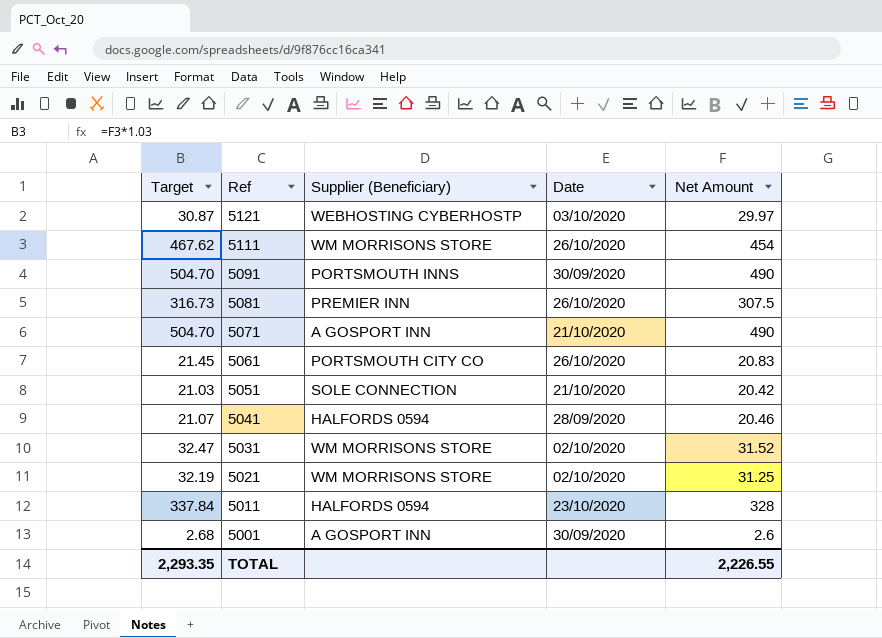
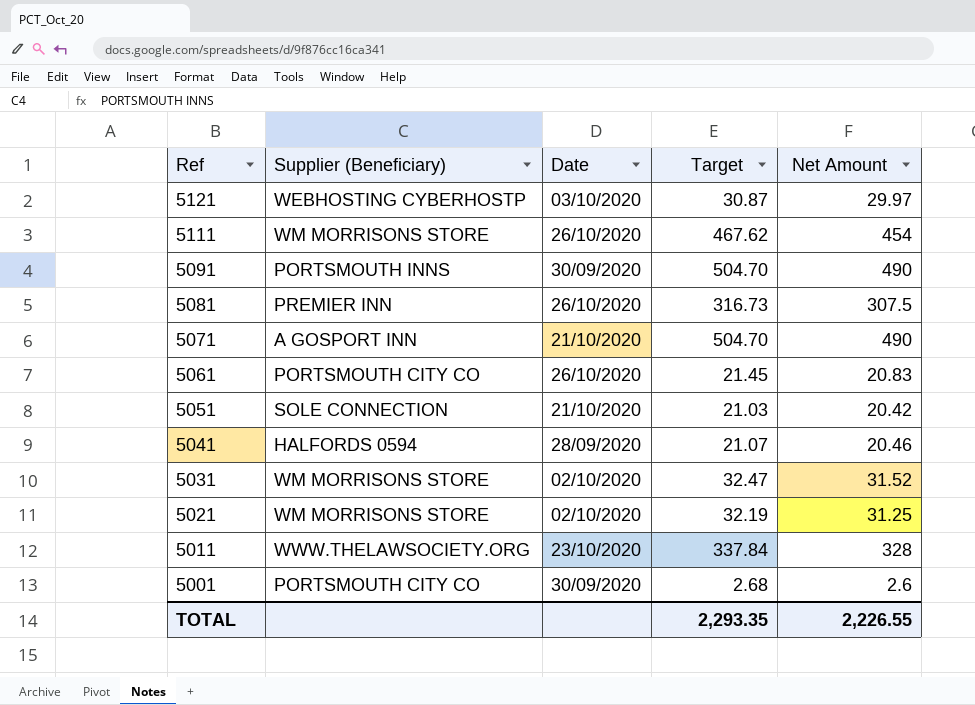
column Target | position: 1 -> 4
5011 | Supplier (Beneficiary): HALFORDS 0594 -> WWW.THELAWSOCIETY.ORG
5001 | Supplier (Beneficiary): A GOSPORT INN -> PORTSMOUTH CITY CO

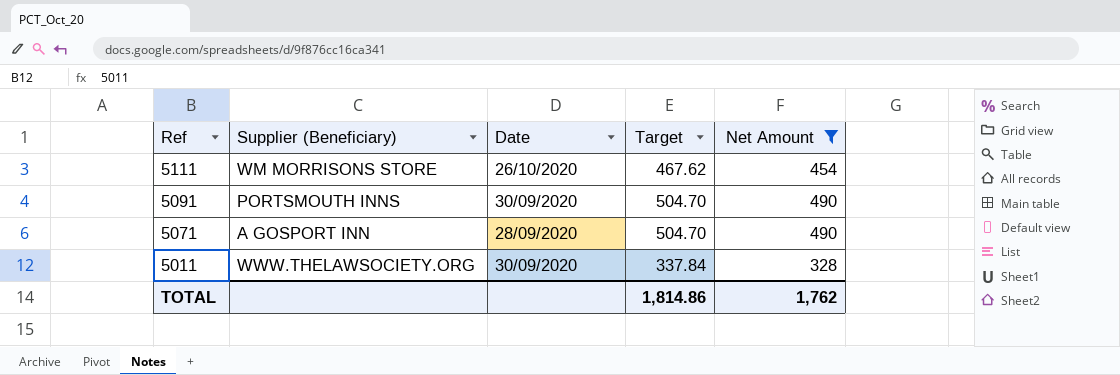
filter: none -> Net Amount >= 328
5071 | Date: 21/10/2020 -> 28/09/2020
5011 | Date: 23/10/2020 -> 30/09/2020
TOTAL | Target: 2,293.35 -> 1,814.86
TOTAL | Net Amount: 2,226.55 -> 1,762

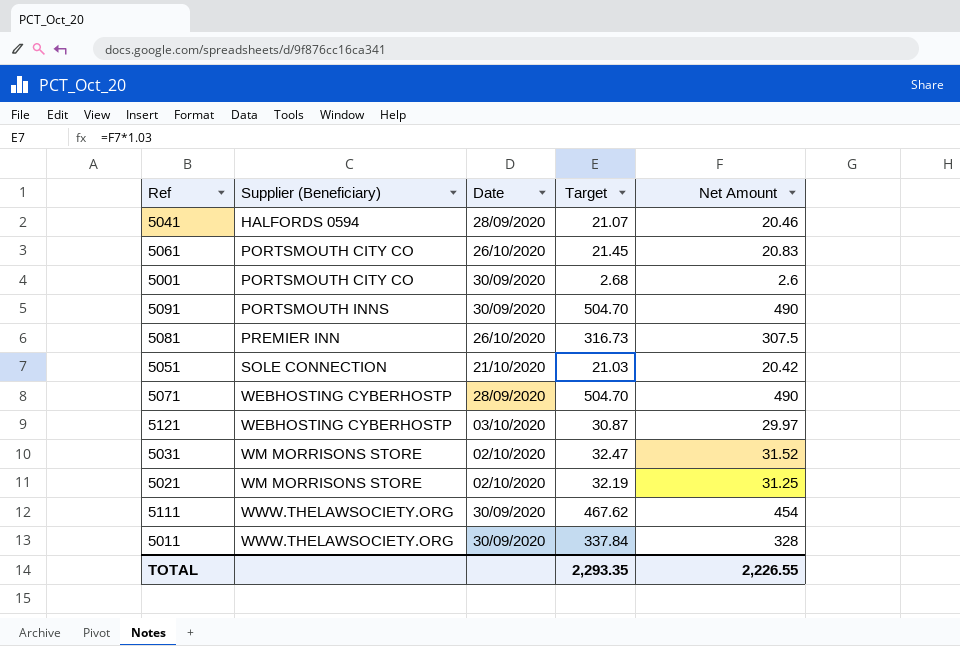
filter: Net Amount >= 328 -> none
row order: Ref descending -> Supplier (Beneficiary) ascending
5071 | Supplier (Beneficiary): A GOSPORT INN -> WEBHOSTING CYBERHOSTP
5111 | Supplier (Beneficiary): WM MORRISONS STORE -> WWW.THELAWSOCIETY.ORG
5111 | Date: 26/10/2020 -> 30/09/2020
TOTAL | Target: 1,814.86 -> 2,293.35
TOTAL | Net Amount: 1,762 -> 2,226.55

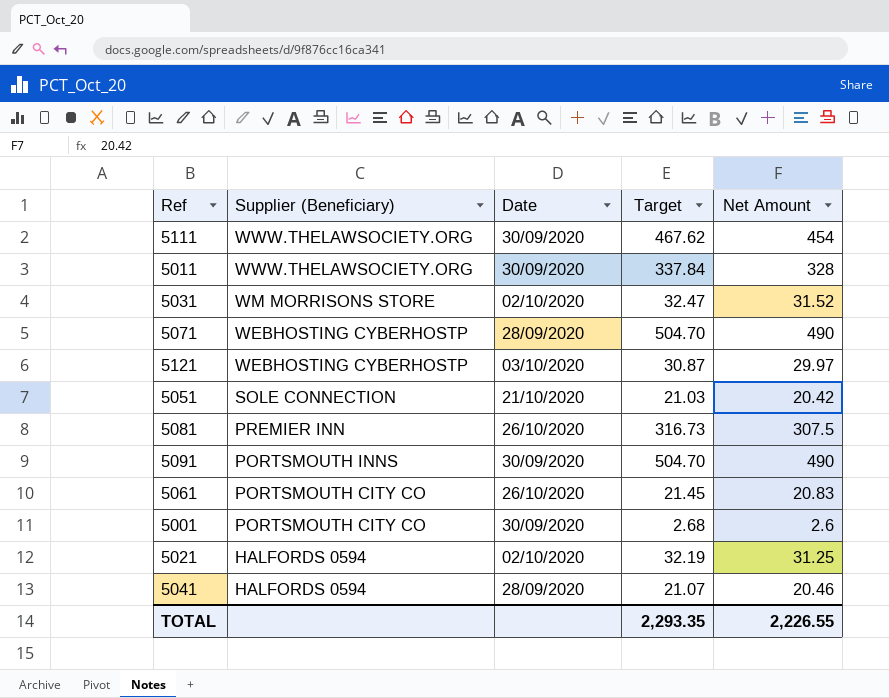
row order: Supplier (Beneficiary) ascending -> Supplier (Beneficiary) descending
5021 | Supplier (Beneficiary): WM MORRISONS STORE -> HALFORDS 0594

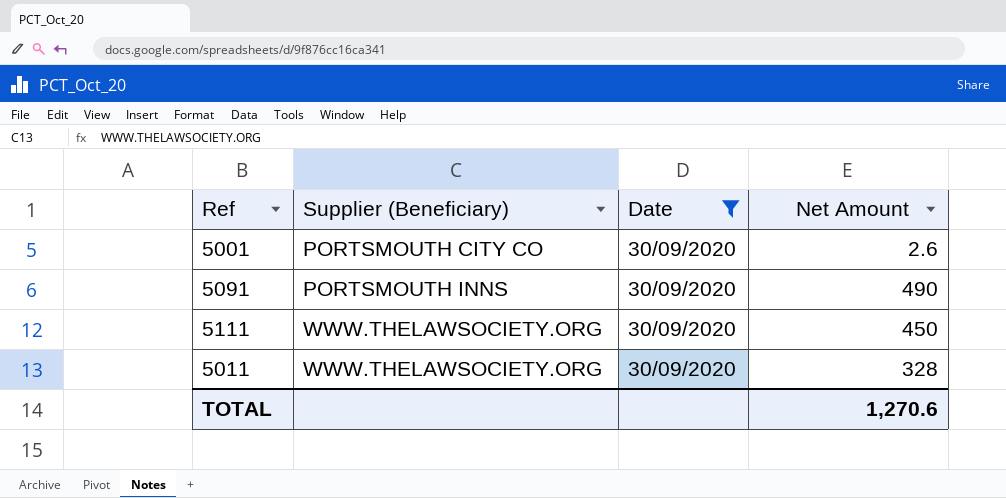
filter: none -> Date = 30/09/2020
row order: Supplier (Beneficiary) descending -> Supplier (Beneficiary) ascending
column Target | formula: [Net Amount] * 1.03 -> none
5111 | Net Amount: 454 -> 450
TOTAL | Net Amount: 2,226.55 -> 1,270.6

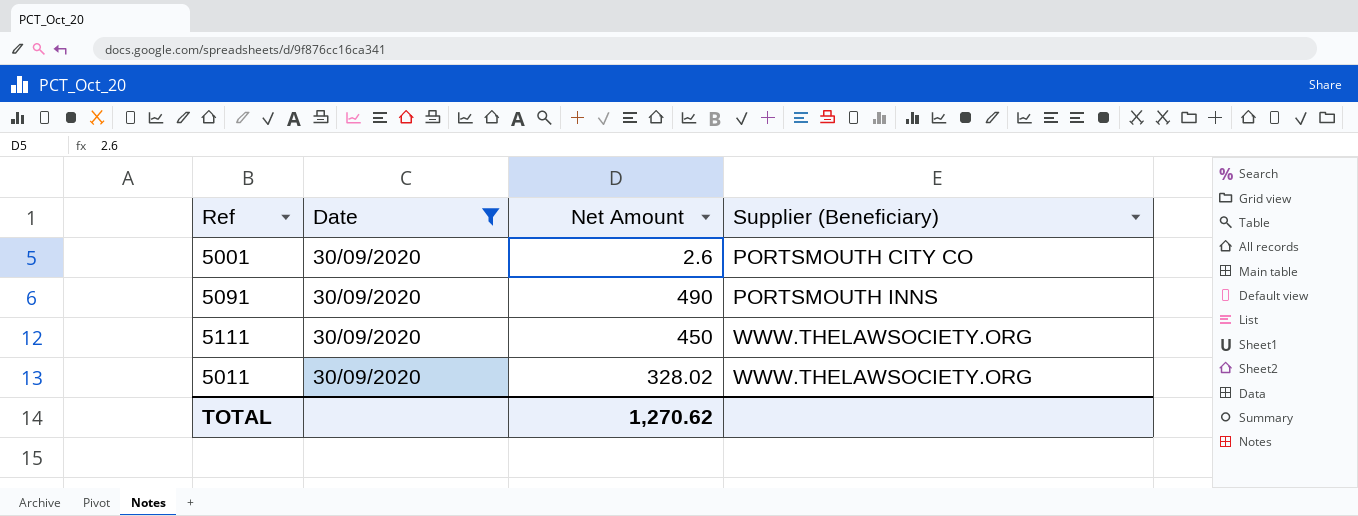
column Supplier (Beneficiary) | position: 2 -> 4
5011 | Net Amount: 328 -> 328.02
TOTAL | Net Amount: 1,270.6 -> 1,270.62

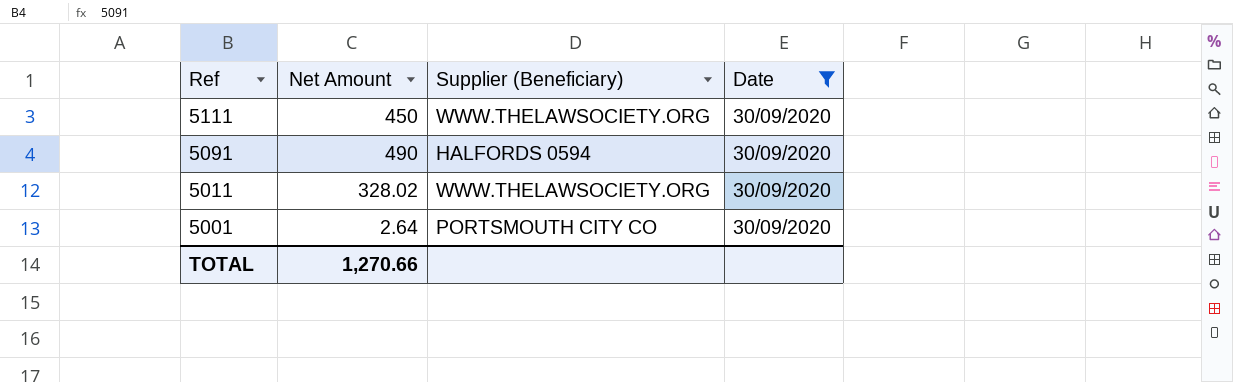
row order: Supplier (Beneficiary) ascending -> Ref descending
column Date | position: 2 -> 4
5091 | Supplier (Beneficiary): PORTSMOUTH INNS -> HALFORDS 0594
5001 | Net Amount: 2.6 -> 2.64
TOTAL | Net Amount: 1,270.62 -> 1,270.66

